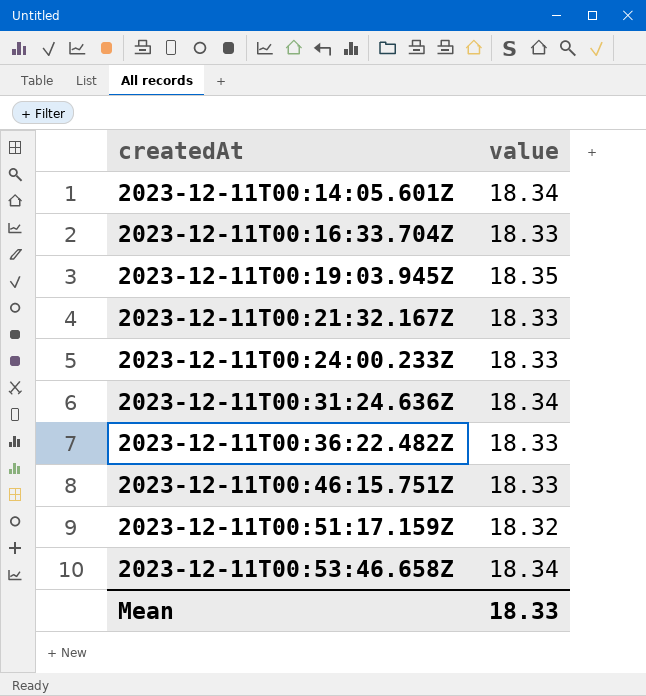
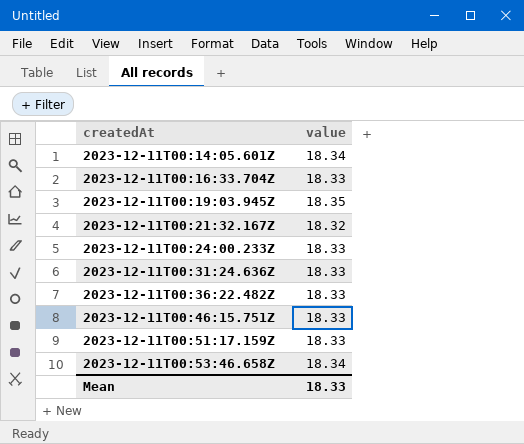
2023-12-11T00:21:32.167Z | value: 18.33 -> 18.32
2023-12-11T00:31:24.636Z | value: 18.34 -> 18.33
2023-12-11T00:51:17.159Z | value: 18.32 -> 18.33

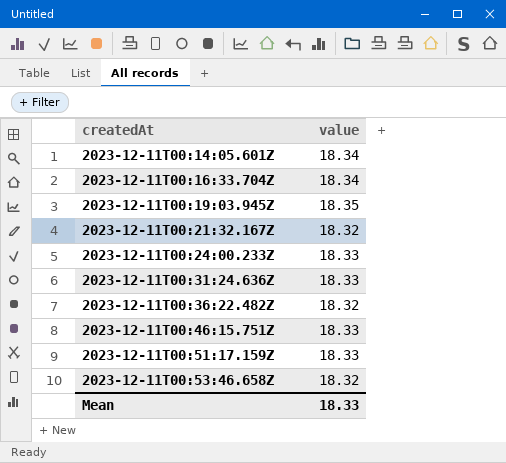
2023-12-11T00:16:33.704Z | value: 18.33 -> 18.34
2023-12-11T00:36:22.482Z | value: 18.33 -> 18.32
2023-12-11T00:53:46.658Z | value: 18.34 -> 18.32

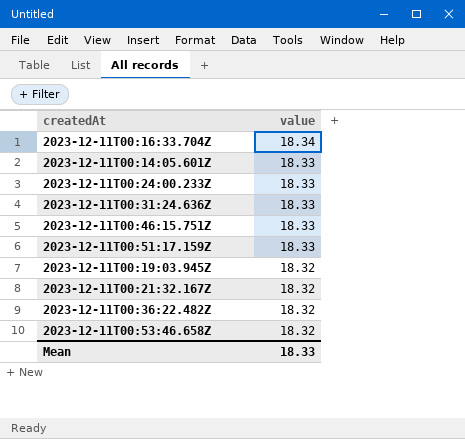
row order: createdAt ascending -> value descending
2023-12-11T00:14:05.601Z | value: 18.34 -> 18.33
2023-12-11T00:19:03.945Z | value: 18.35 -> 18.32

